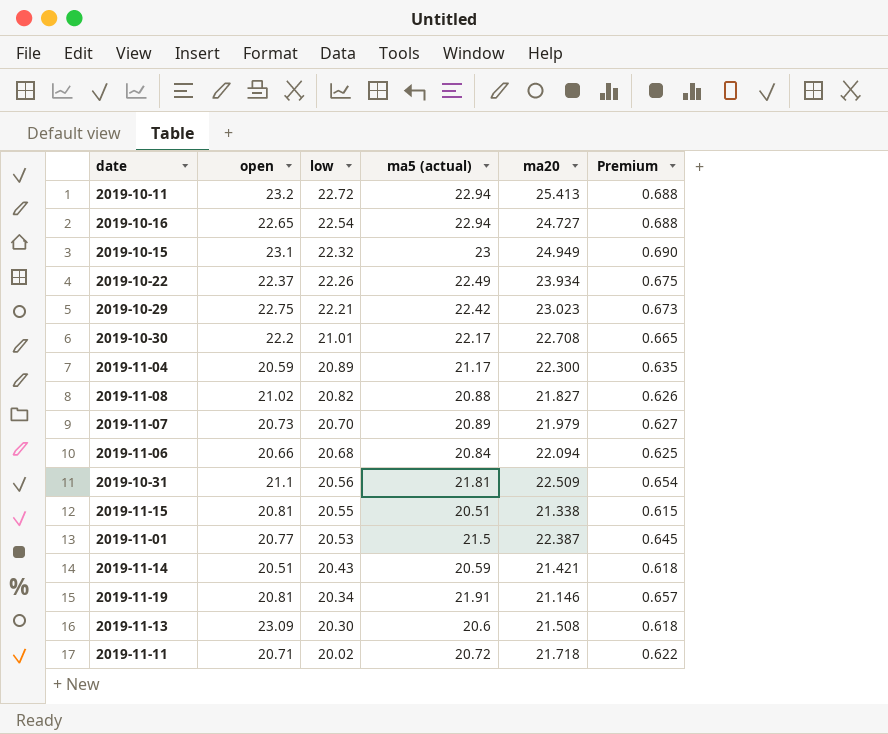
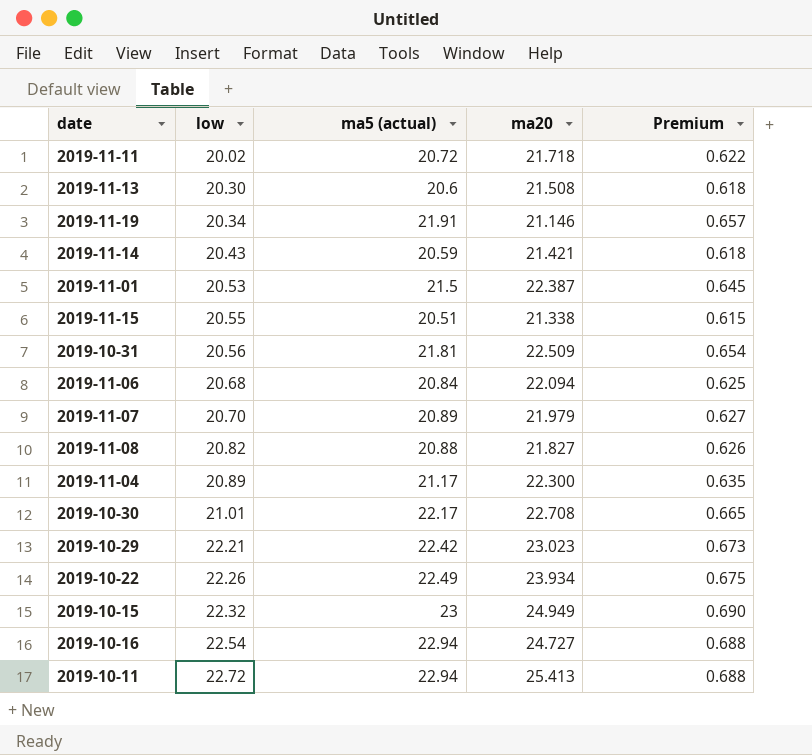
row order: low descending -> low ascending
column open | position: 2 -> none

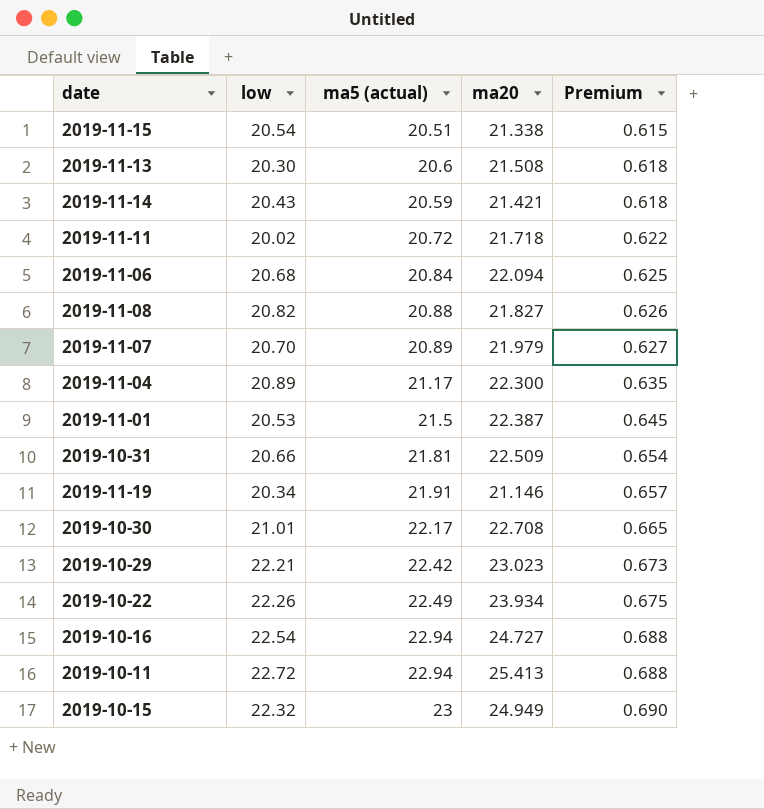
row order: low ascending -> Premium ascending
2019-11-15 | low: 20.55 -> 20.54
2019-10-31 | low: 20.56 -> 20.66

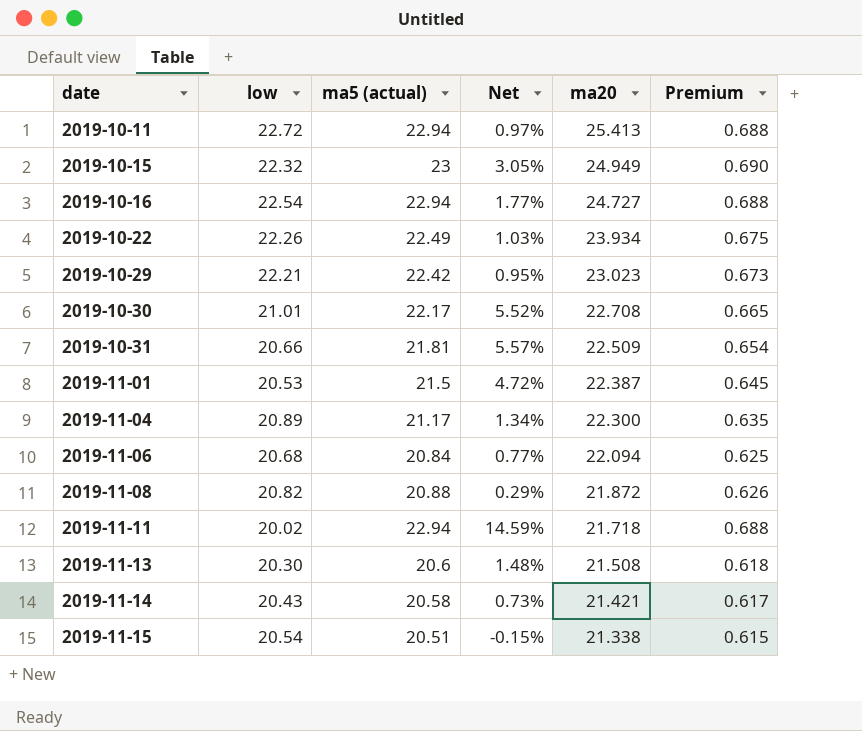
row order: Premium ascending -> date ascending
column Net | formula: none -> ([ma5 (actual)] - [low]) / [low]
row 2019-11-07: 20.70 | 20.89 | 21.979 | 0.627 -> none
row 2019-11-19: 20.34 | 21.91 | 21.146 | 0.657 -> none
2019-11-08 | ma20: 21.827 -> 21.872
2019-11-11 | ma5 (actual): 20.72 -> 22.94
2019-11-11 | Premium: 0.622 -> 0.688
2019-11-14 | ma5 (actual): 20.59 -> 20.58
2019-11-14 | Premium: 0.618 -> 0.617

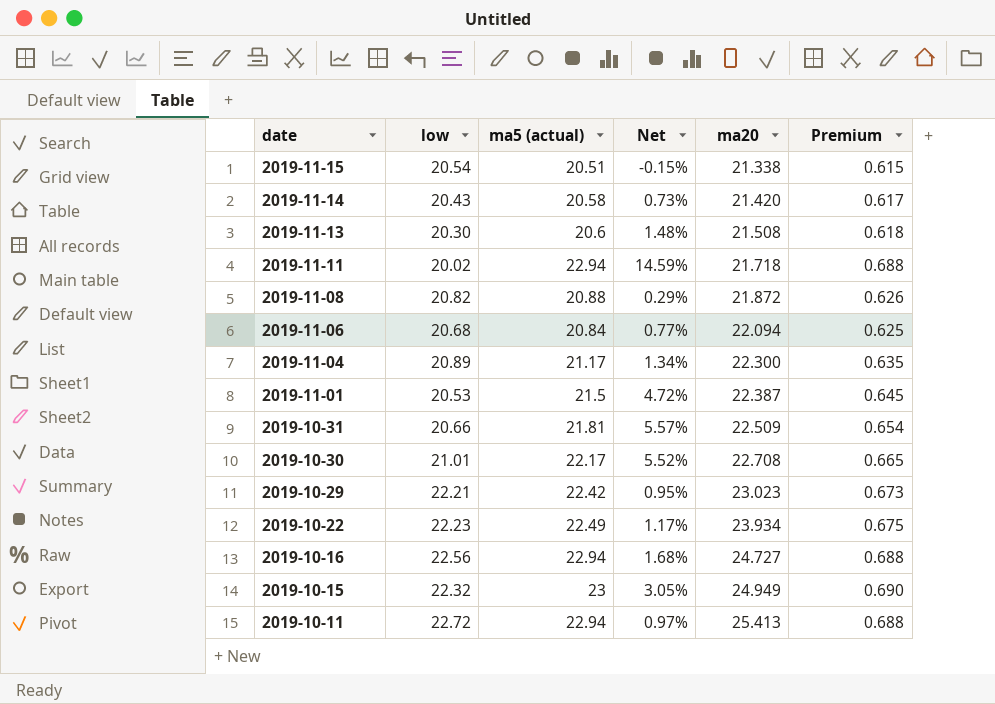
row order: date ascending -> date descending
2019-11-14 | ma20: 21.421 -> 21.420
2019-10-22 | low: 22.26 -> 22.23
2019-10-22 | Net: 1.03% -> 1.17%
2019-10-16 | low: 22.54 -> 22.56
2019-10-16 | Net: 1.77% -> 1.68%

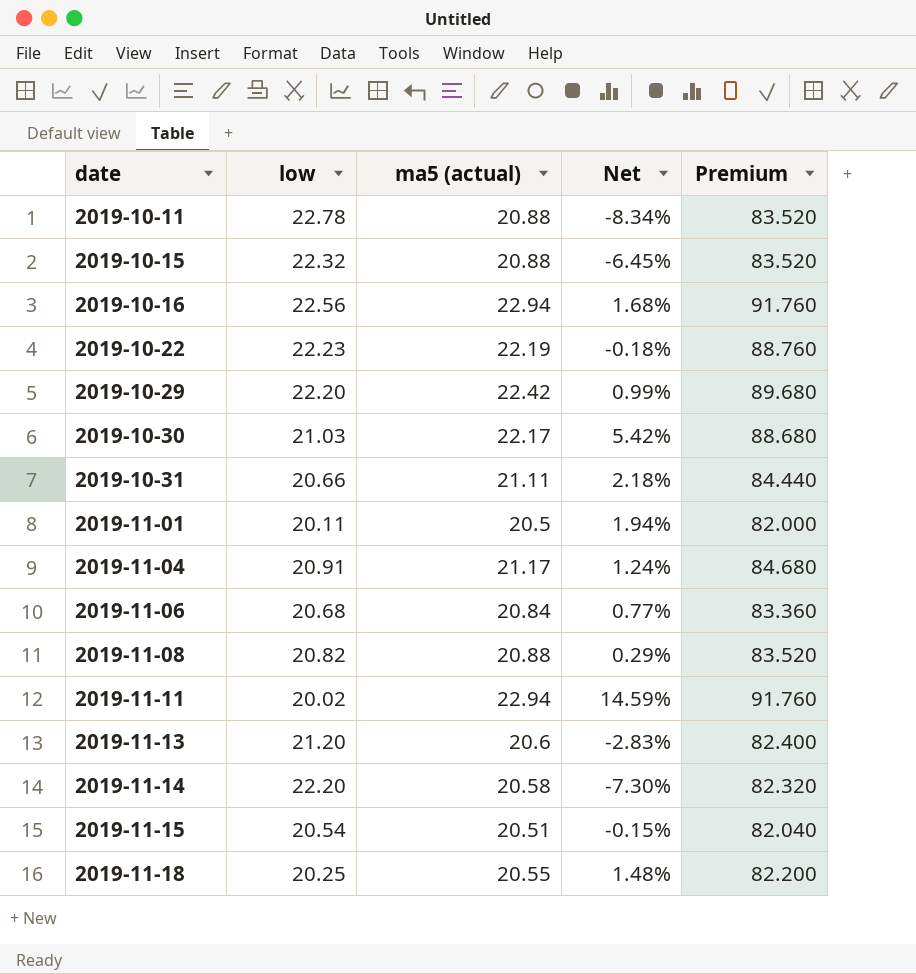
row order: date descending -> date ascending
column ma20 | position: 5 -> none
column Premium | formula: [ma5 (actual)] * 0.03 -> [ma5 (actual)] * 4
2019-10-11 | low: 22.72 -> 22.78
2019-10-11 | ma5 (actual): 22.94 -> 20.88
2019-10-11 | Net: 0.97% -> -8.34%
2019-10-15 | ma5 (actual): 23 -> 20.88
2019-10-15 | Net: 3.05% -> -6.45%
2019-10-22 | ma5 (actual): 22.49 -> 22.19
2019-10-22 | Net: 1.17% -> -0.18%
2019-10-29 | low: 22.21 -> 22.20
2019-10-29 | Net: 0.95% -> 0.99%
2019-10-30 | low: 21.01 -> 21.03
2019-10-30 | Net: 5.52% -> 5.42%
2019-10-31 | ma5 (actual): 21.81 -> 21.11
2019-10-31 | Net: 5.57% -> 2.18%
2019-11-01 | low: 20.53 -> 20.11
2019-11-01 | ma5 (actual): 21.5 -> 20.5
2019-11-01 | Net: 4.72% -> 1.94%
2019-11-04 | low: 20.89 -> 20.91
2019-11-04 | Net: 1.34% -> 1.24%
2019-11-13 | low: 20.30 -> 21.20
2019-11-13 | Net: 1.48% -> -2.83%
2019-11-14 | low: 20.43 -> 22.20
2019-11-14 | Net: 0.73% -> -7.30%
row 2019-11-18: none -> 20.25 | 20.55 | 1.48% | 82.200

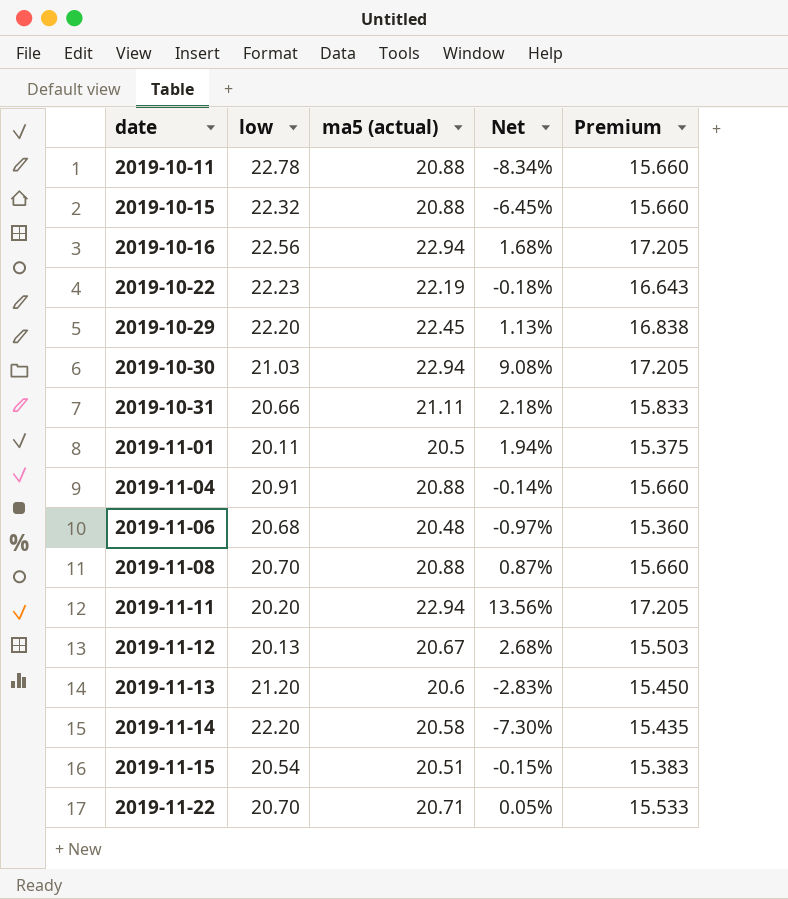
column Premium | formula: [ma5 (actual)] * 4 -> [ma5 (actual)] * 0.75
row 2019-11-18: 20.25 | 20.55 | 1.48% | 82.200 -> none
2019-10-29 | ma5 (actual): 22.42 -> 22.45
2019-10-29 | Net: 0.99% -> 1.13%
2019-10-30 | ma5 (actual): 22.17 -> 22.94
2019-10-30 | Net: 5.42% -> 9.08%
2019-11-04 | ma5 (actual): 21.17 -> 20.88
2019-11-04 | Net: 1.24% -> -0.14%
2019-11-06 | ma5 (actual): 20.84 -> 20.48
2019-11-06 | Net: 0.77% -> -0.97%
2019-11-08 | low: 20.82 -> 20.70
2019-11-08 | Net: 0.29% -> 0.87%
2019-11-11 | low: 20.02 -> 20.20
2019-11-11 | Net: 14.59% -> 13.56%
row 2019-11-12: none -> 20.13 | 20.67 | 2.68% | 15.503
row 2019-11-22: none -> 20.70 | 20.71 | 0.05% | 15.533

